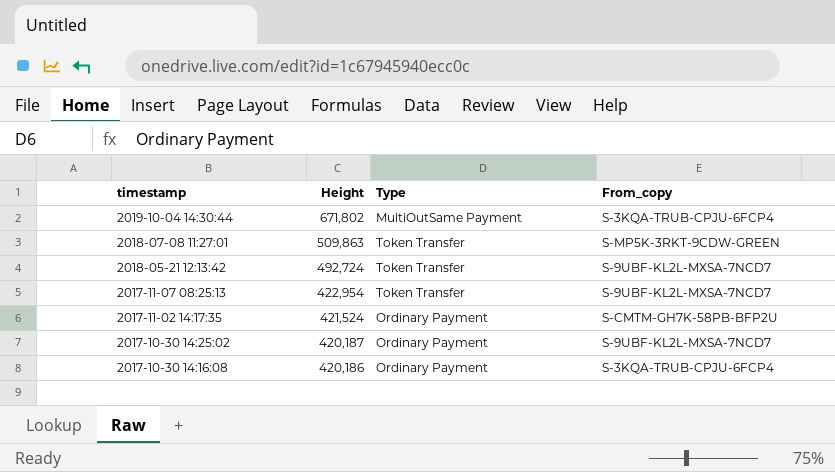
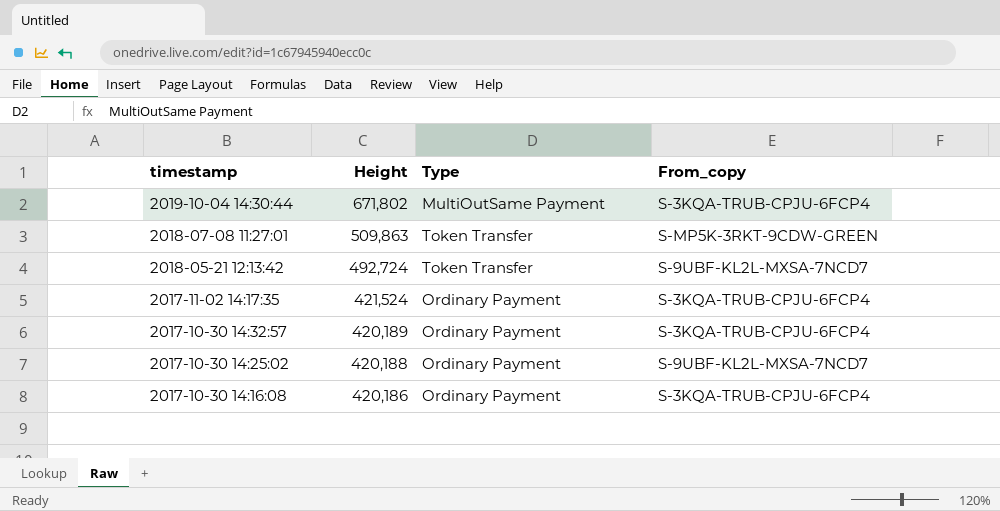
row 2017-11-07 08:25:13: 422,954 | Token Transfer | S-9UBF-KL2L-MXSA-7NCD7 -> none
2017-11-02 14:17:35 | From_copy: S-CMTM-GH7K-58PB-BFP2U -> S-3KQA-TRUB-CPJU-6FCP4
row 2017-10-30 14:32:57: none -> 420,189 | Ordinary Payment | S-3KQA-TRUB-CPJU-6FCP4
2017-10-30 14:25:02 | Height: 420,187 -> 420,188

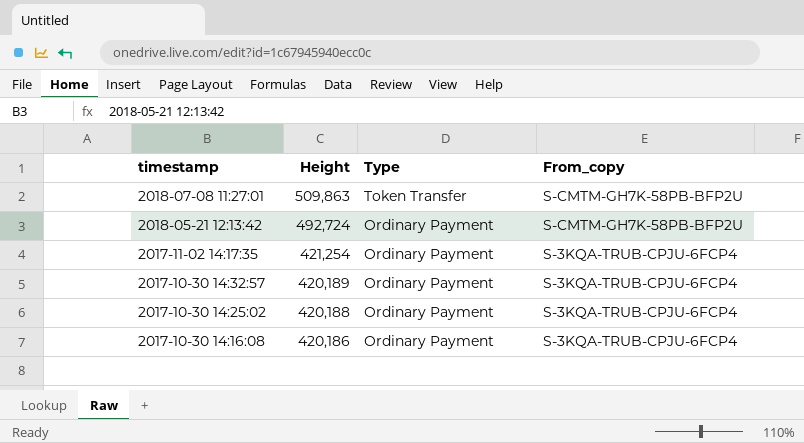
row 2019-10-04 14:30:44: 671,802 | MultiOutSame Payment | S-3KQA-TRUB-CPJU-6FCP4 -> none
2018-07-08 11:27:01 | From_copy: S-MP5K-3RKT-9CDW-GREEN -> S-CMTM-GH7K-58PB-BFP2U
2018-05-21 12:13:42 | Type: Token Transfer -> Ordinary Payment
2018-05-21 12:13:42 | From_copy: S-9UBF-KL2L-MXSA-7NCD7 -> S-CMTM-GH7K-58PB-BFP2U
2017-11-02 14:17:35 | Height: 421,524 -> 421,254
2017-10-30 14:25:02 | From_copy: S-9UBF-KL2L-MXSA-7NCD7 -> S-3KQA-TRUB-CPJU-6FCP4

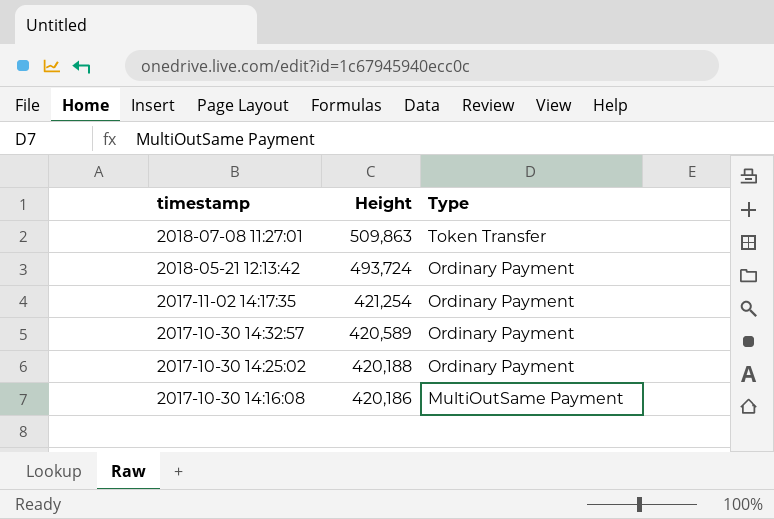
column From_copy | position: 4 -> none
2018-05-21 12:13:42 | Height: 492,724 -> 493,724
2017-10-30 14:32:57 | Height: 420,189 -> 420,589
2017-10-30 14:16:08 | Type: Ordinary Payment -> MultiOutSame Payment

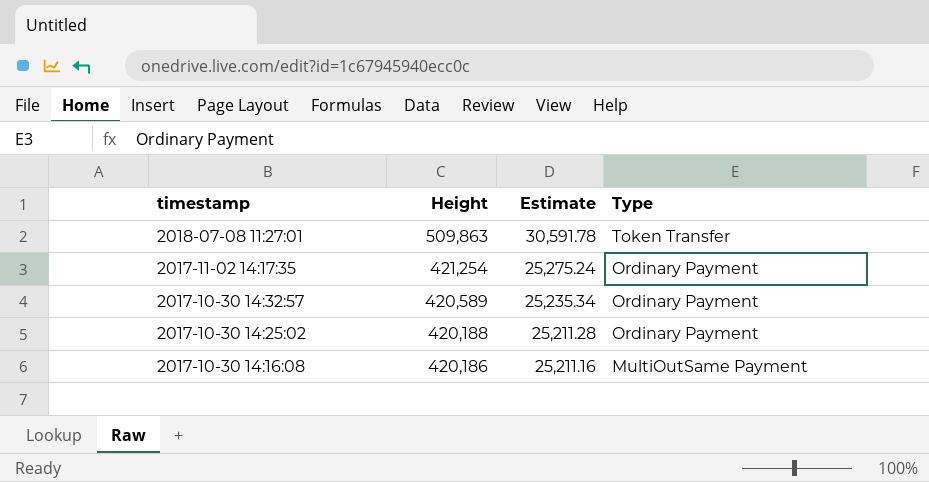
column Estimate | formula: none -> [Height] * 0.06
row 2018-05-21 12:13:42: 493,724 | Ordinary Payment -> none

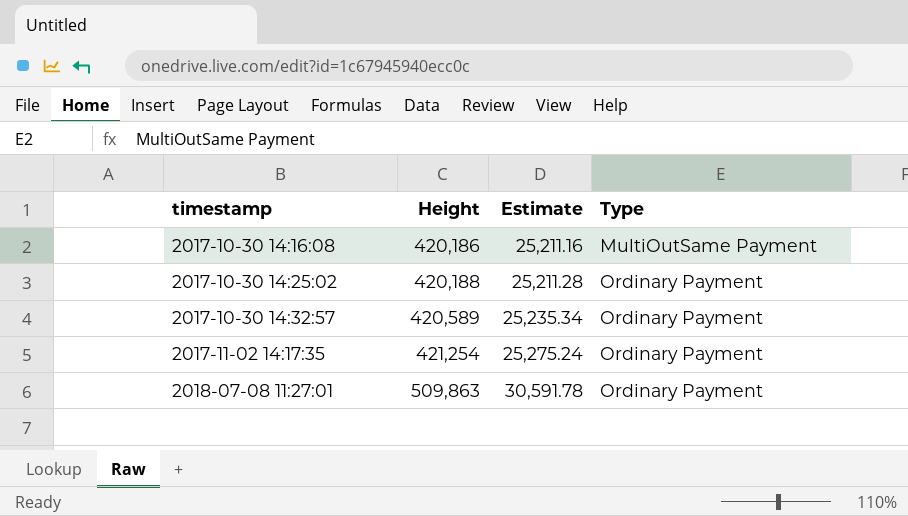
row order: timestamp descending -> timestamp ascending
2018-07-08 11:27:01 | Type: Token Transfer -> Ordinary Payment

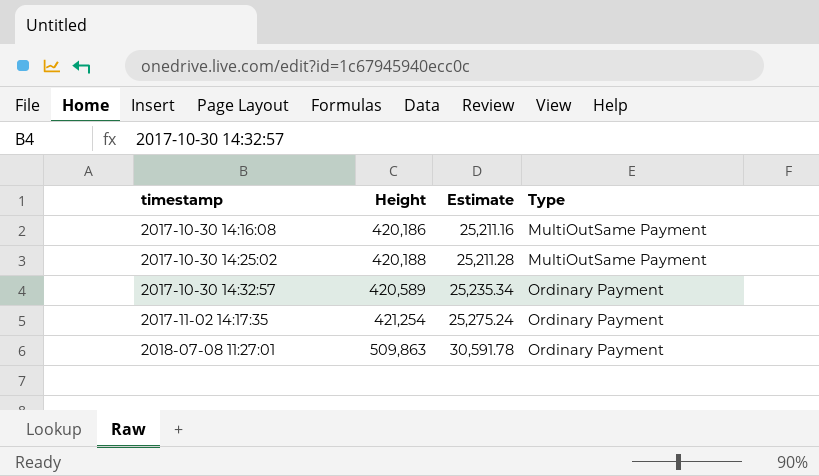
2017-10-30 14:25:02 | Type: Ordinary Payment -> MultiOutSame Payment

